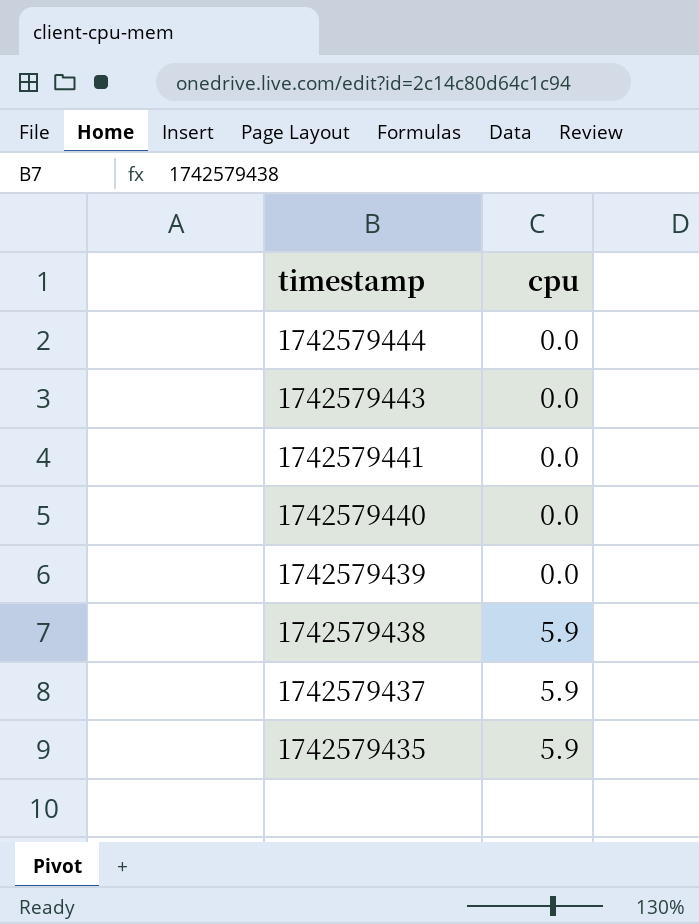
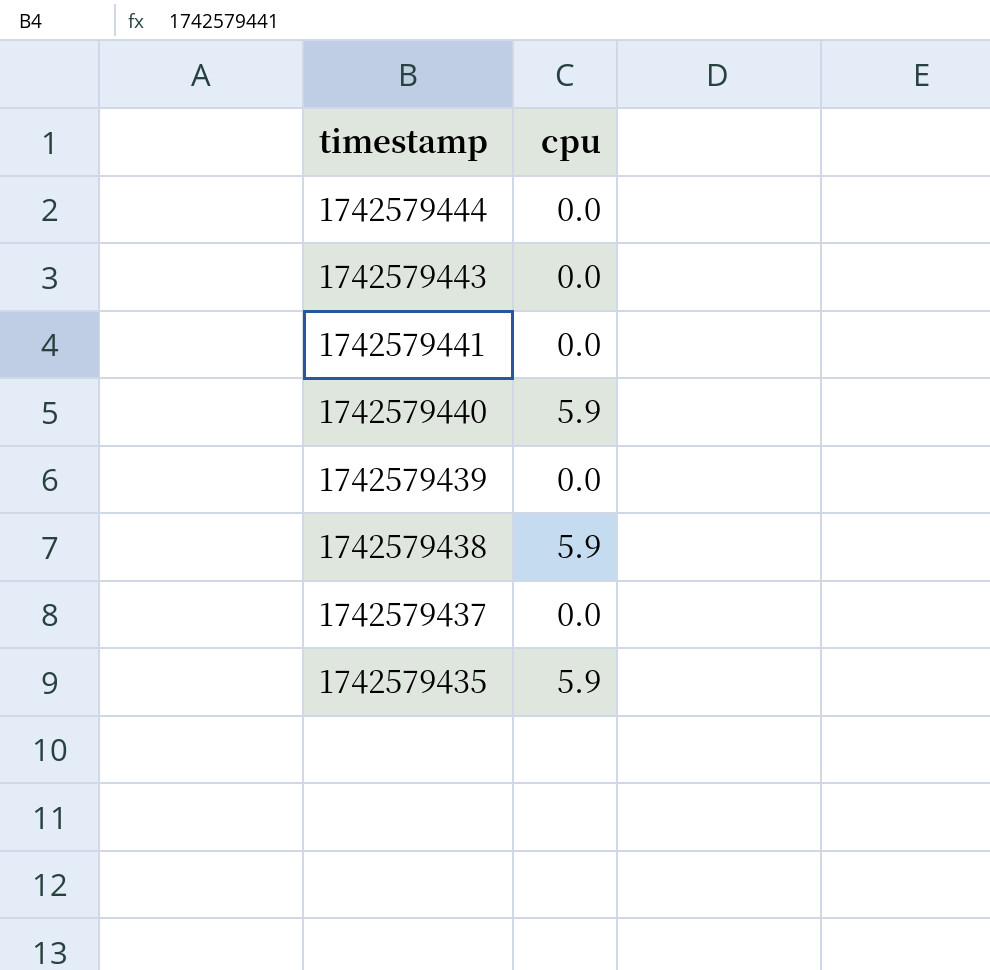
1742579440 | cpu: 0.0 -> 5.9
1742579437 | cpu: 5.9 -> 0.0

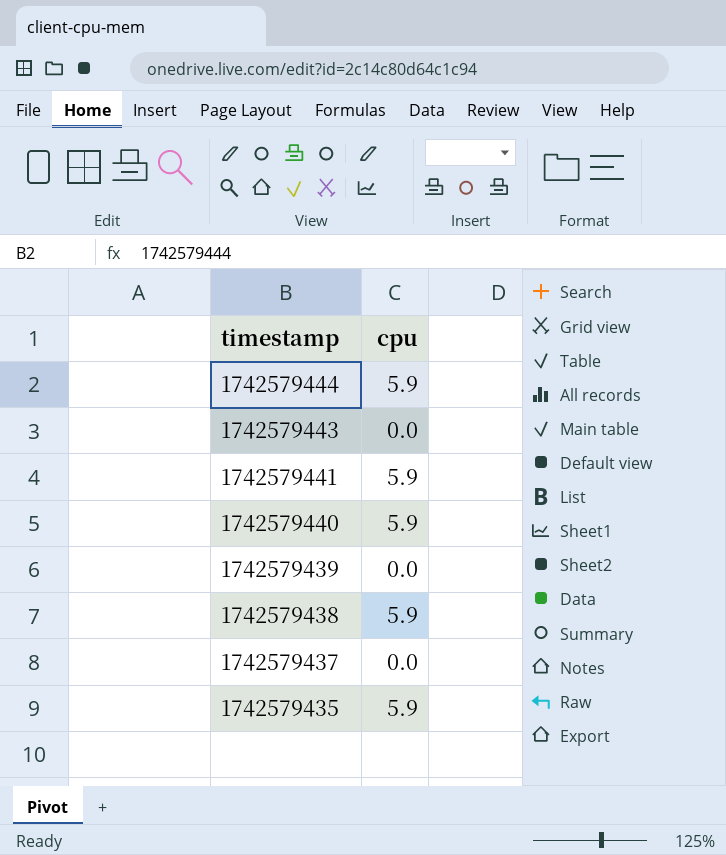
1742579444 | cpu: 0.0 -> 5.9
1742579441 | cpu: 0.0 -> 5.9

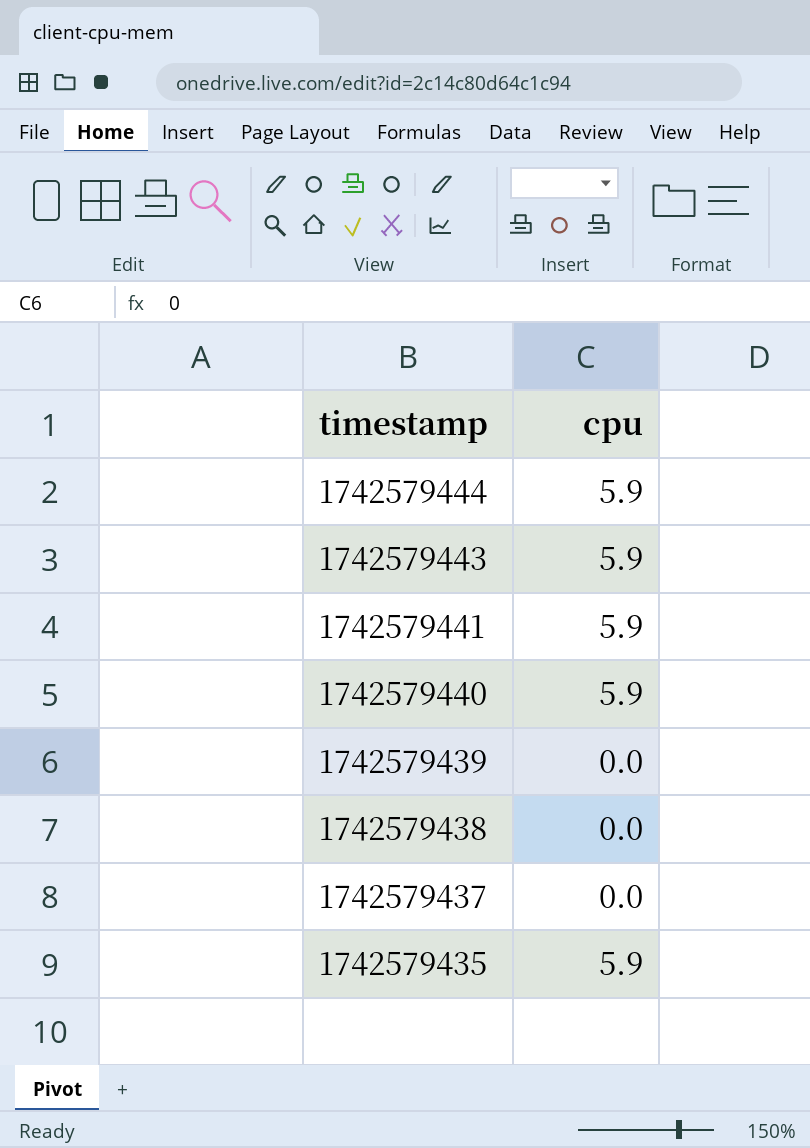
1742579443 | cpu: 0.0 -> 5.9
1742579438 | cpu: 5.9 -> 0.0

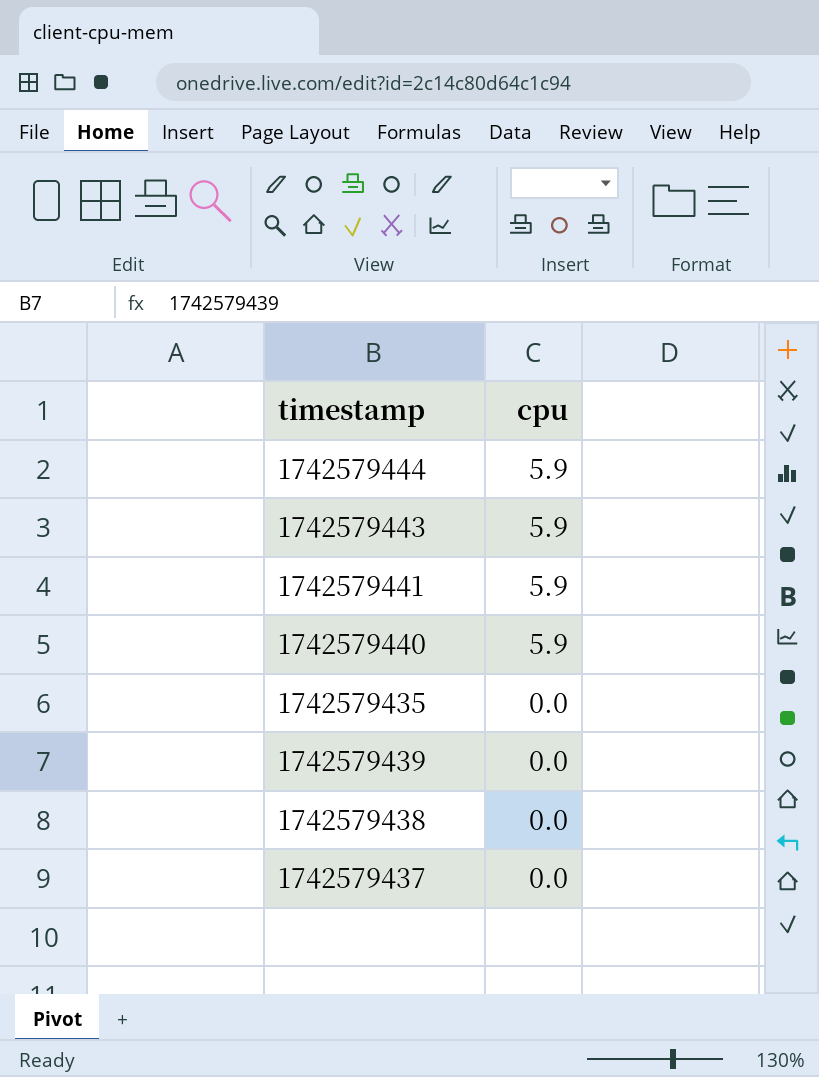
row order: timestamp descending -> cpu descending
1742579435 | cpu: 5.9 -> 0.0

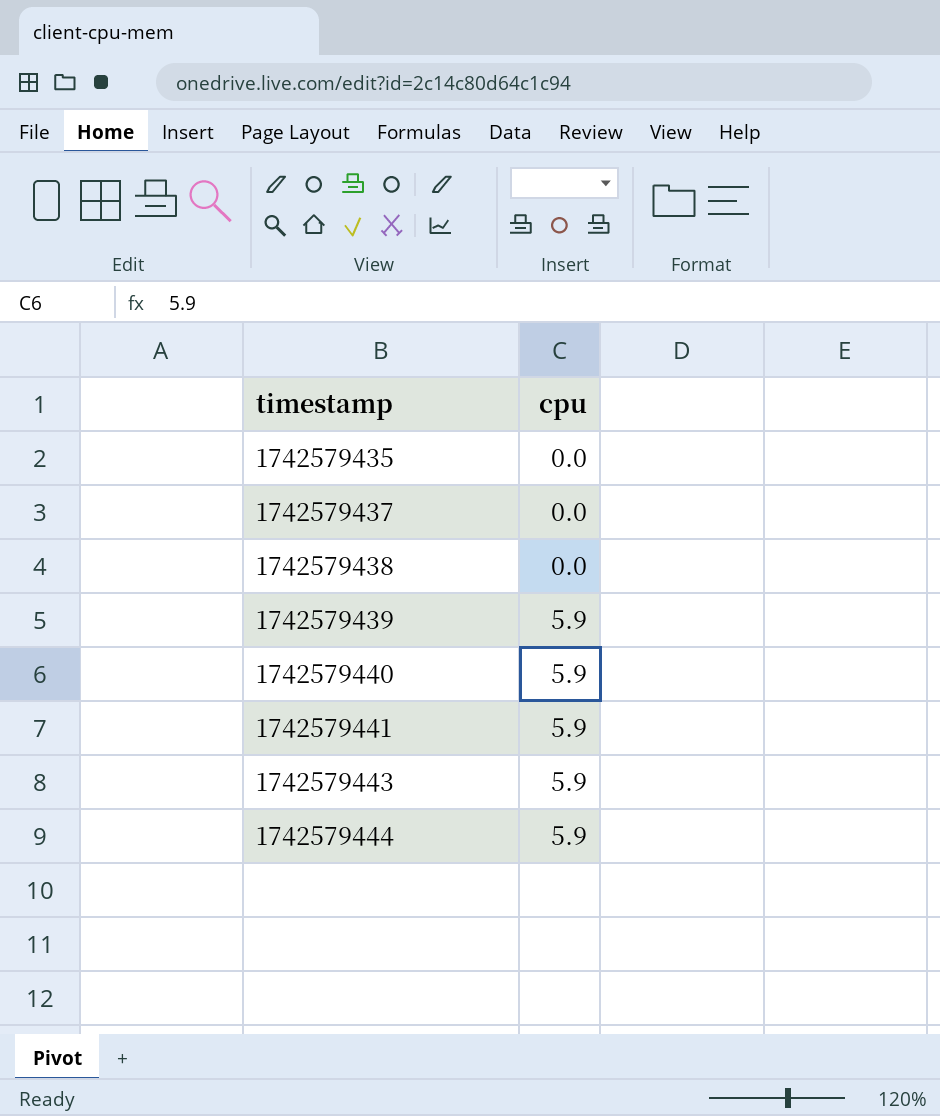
row order: cpu descending -> timestamp ascending
1742579439 | cpu: 0.0 -> 5.9

